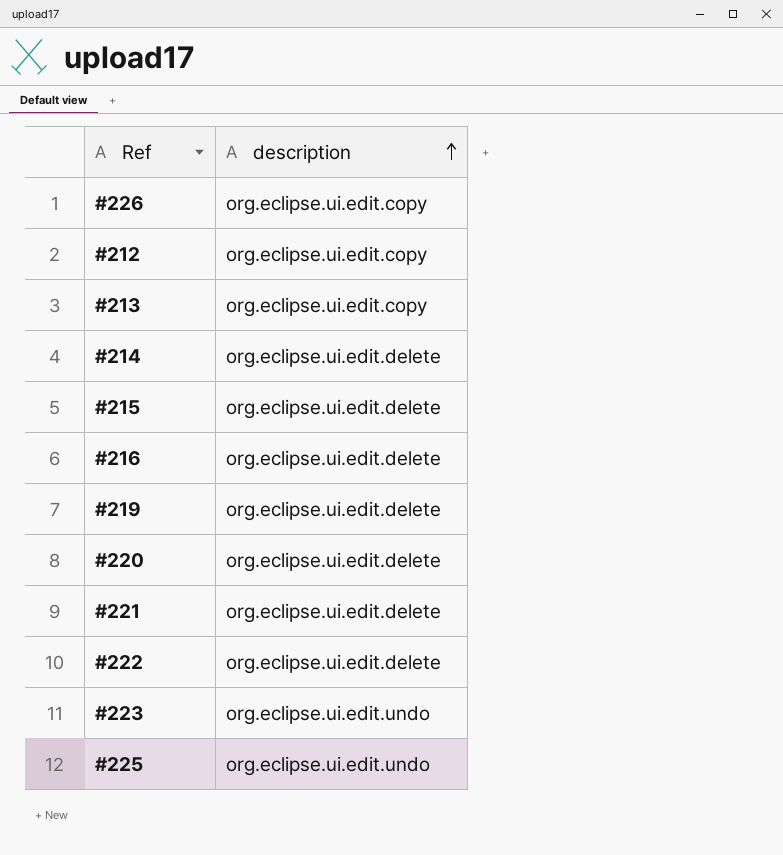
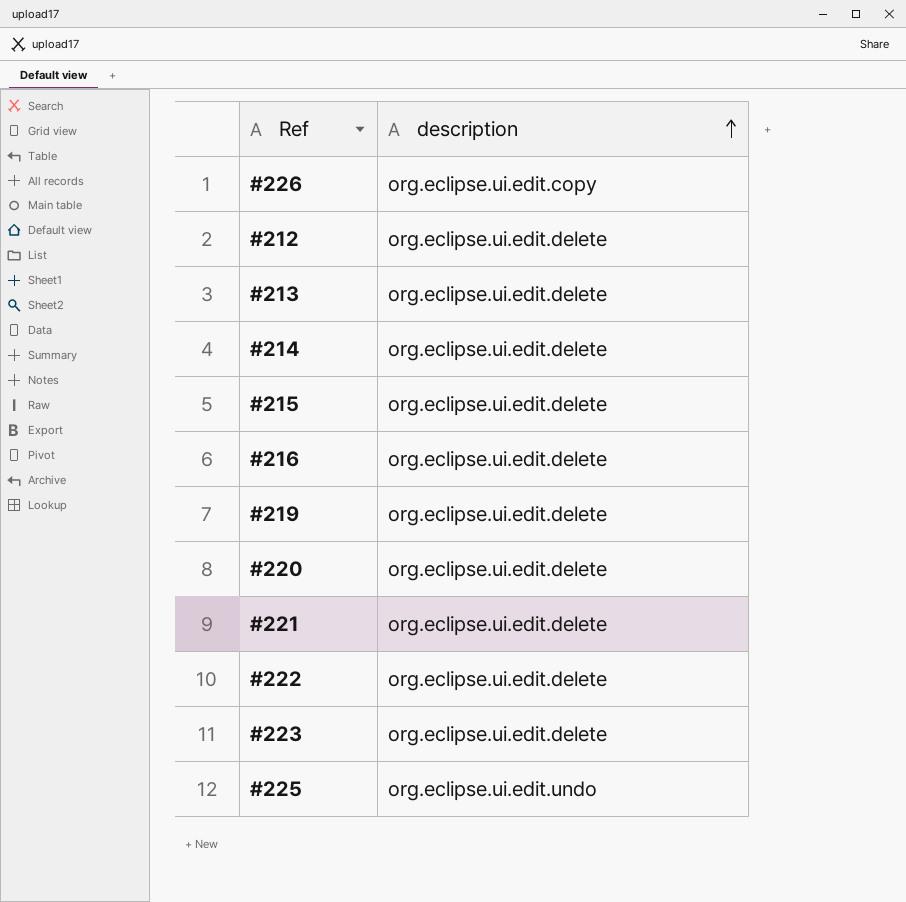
#212 | description: org.eclipse.ui.edit.copy -> org.eclipse.ui.edit.delete
#213 | description: org.eclipse.ui.edit.copy -> org.eclipse.ui.edit.delete
#223 | description: org.eclipse.ui.edit.undo -> org.eclipse.ui.edit.delete

